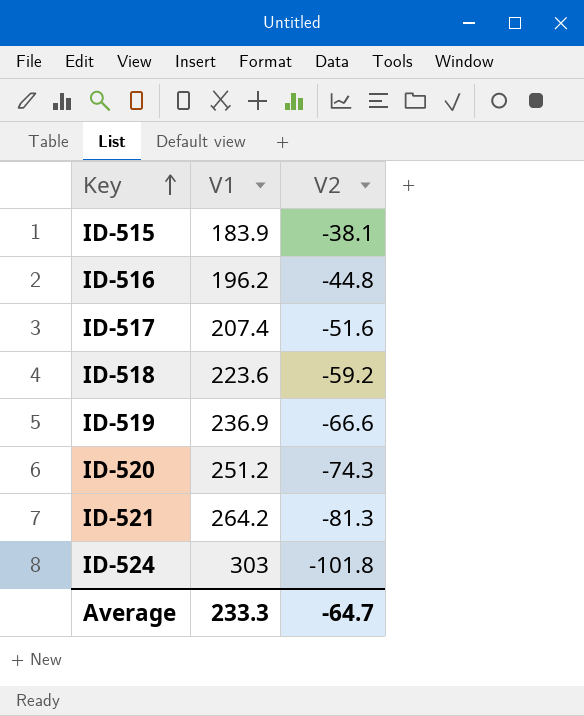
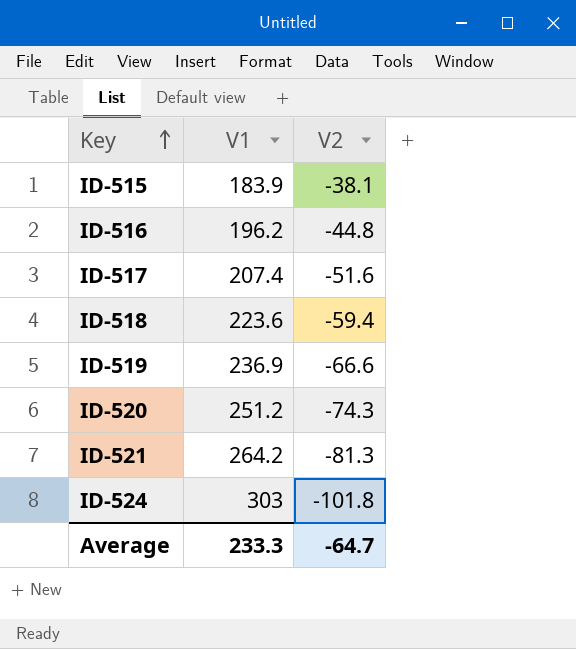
ID-518 | V2: -59.2 -> -59.4

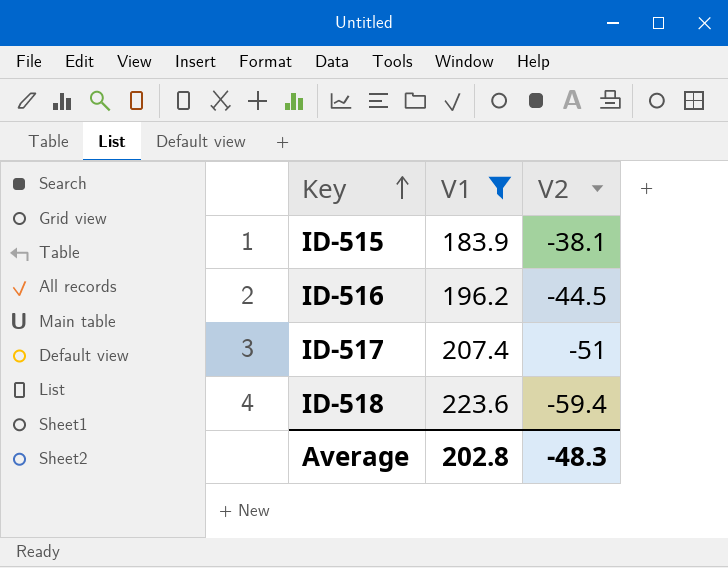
filter: none -> V1 <= 223.6
ID-516 | V2: -44.8 -> -44.5
ID-517 | V2: -51.6 -> -51
Average | V1: 233.3 -> 202.8
Average | V2: -64.7 -> -48.3

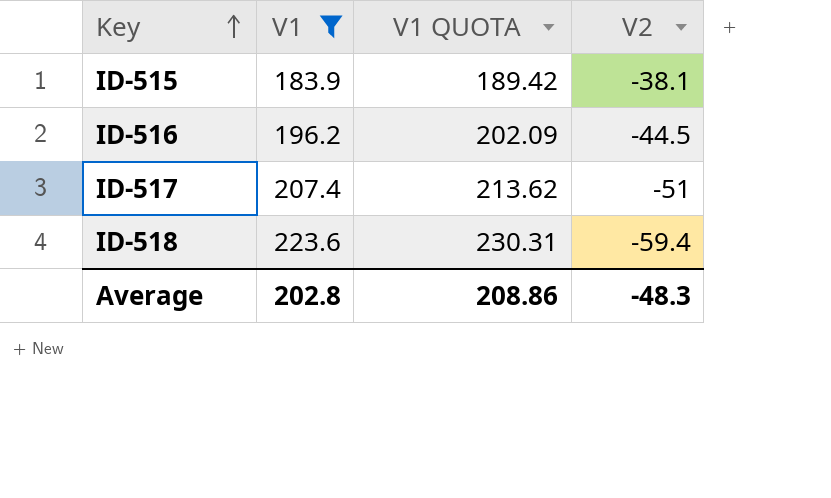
column V1 QUOTA | formula: none -> [V1] * 1.03

